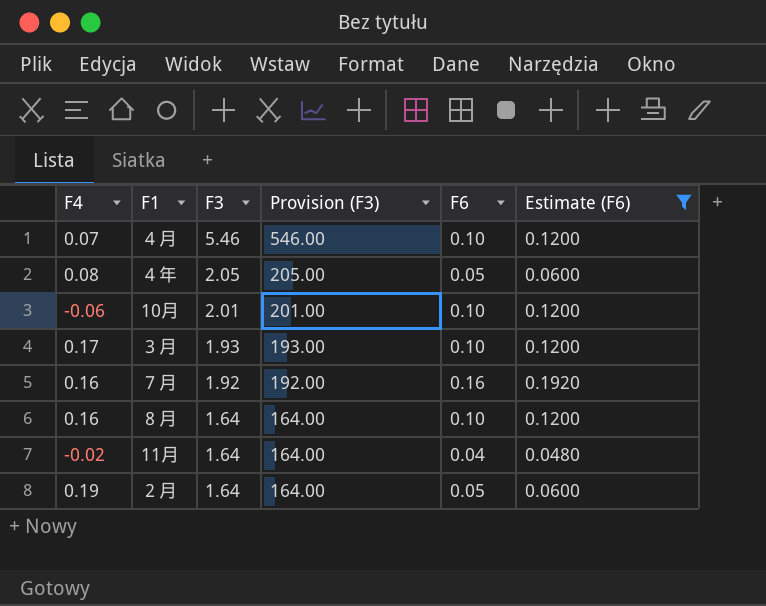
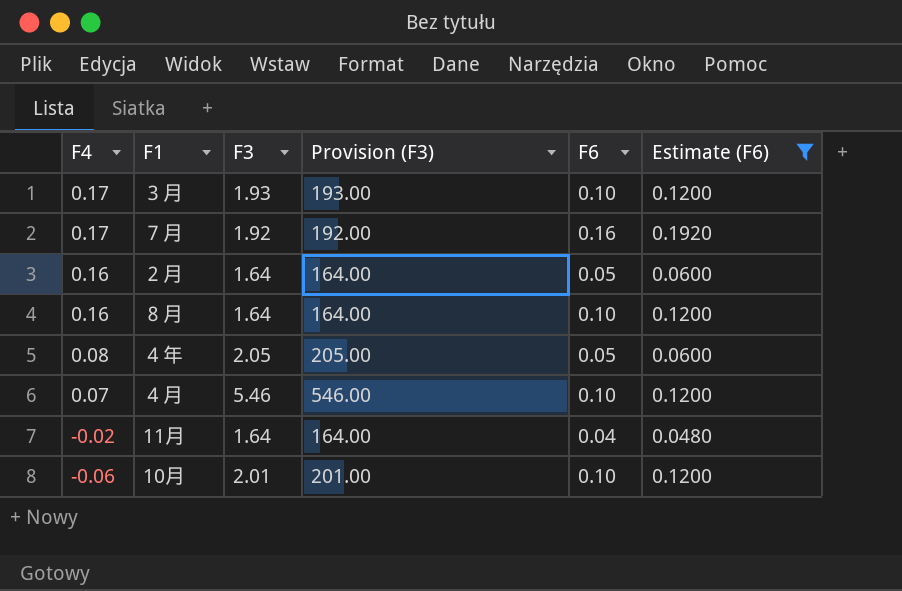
row order: F3 descending -> F4 descending
７月 | F4: 0.16 -> 0.17
２月 | F4: 0.19 -> 0.16

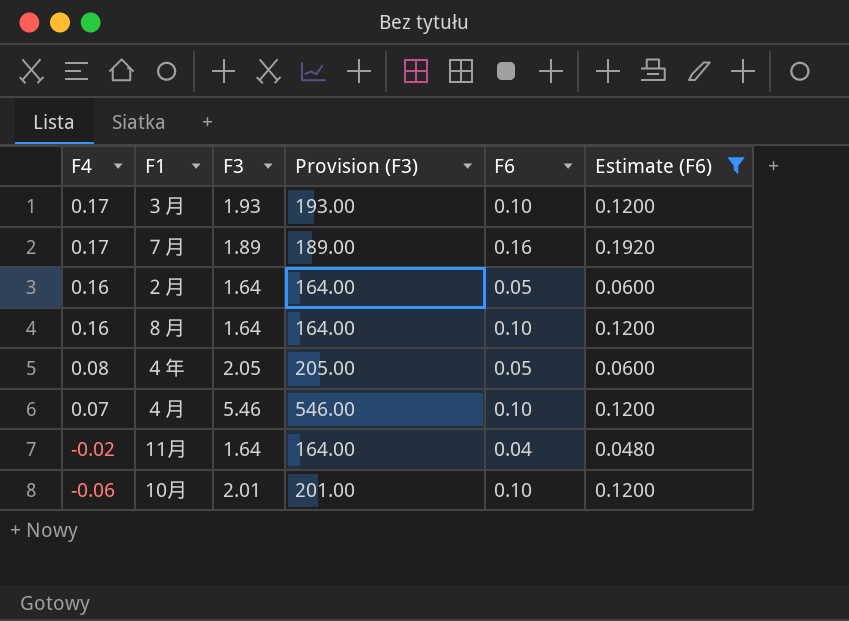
７月 | F3: 1.92 -> 1.89
７月 | Provision (F3): 192.00 -> 189.00

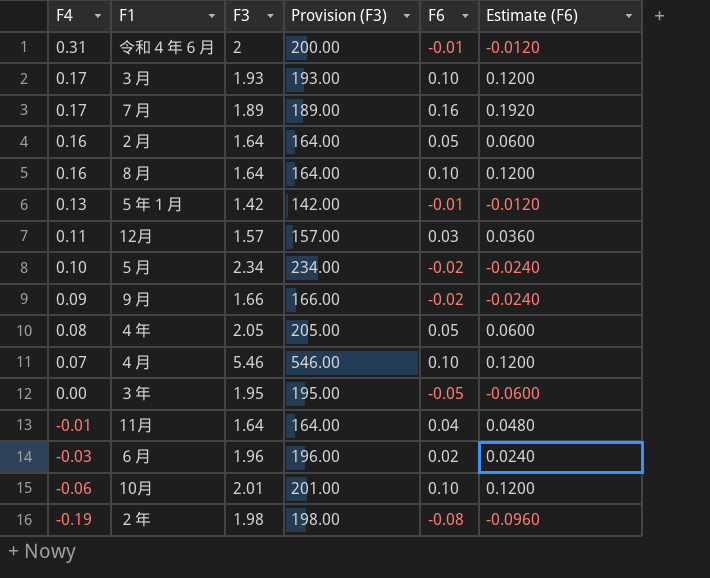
filter: Estimate (F6) >= 0.0480 -> none
11月 | F4: -0.02 -> -0.01

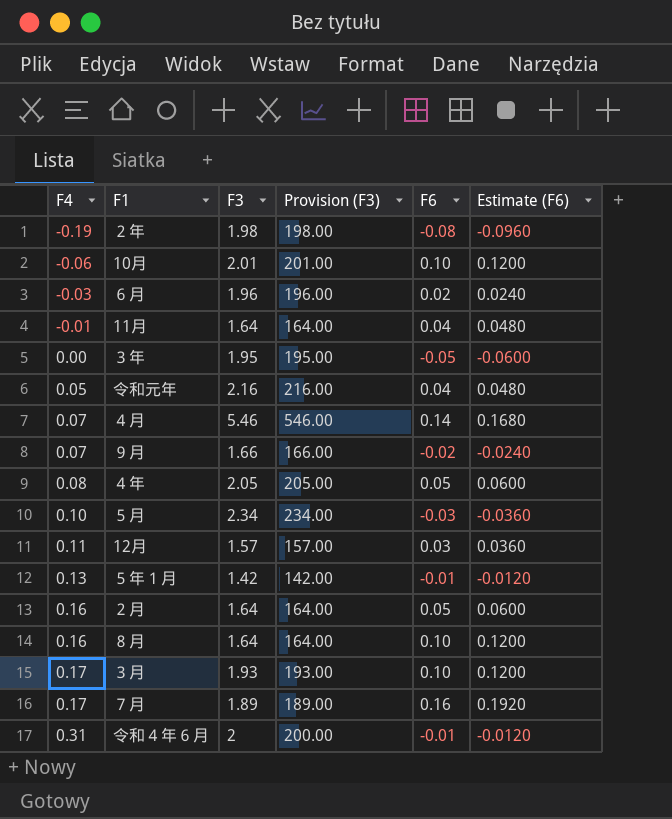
row order: F4 descending -> F4 ascending
row 令和元年: none -> 0.05 | 2.16 | 216.00 | 0.04 | 0.0480
４月 | F6: 0.10 -> 0.14
４月 | Estimate (F6): 0.1200 -> 0.1680
９月 | F4: 0.09 -> 0.07
５月 | F6: -0.02 -> -0.03
５月 | Estimate (F6): -0.0240 -> -0.0360

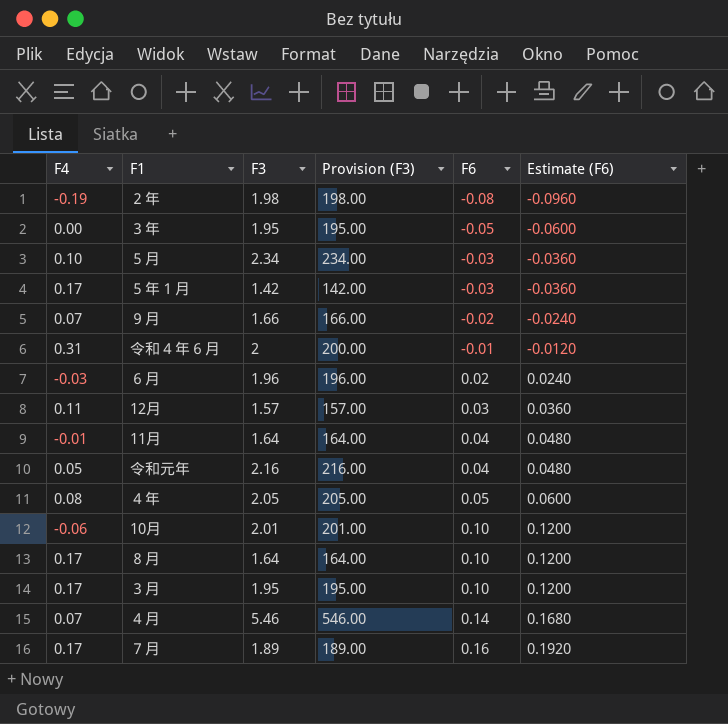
row order: F4 ascending -> F6 ascending
row ２月: 0.16 | 1.64 | 164.00 | 0.05 | 0.0600 -> none
５年１月 | F4: 0.13 -> 0.17
５年１月 | F6: -0.01 -> -0.03
５年１月 | Estimate (F6): -0.0120 -> -0.0360
８月 | F4: 0.16 -> 0.17
３月 | F3: 1.93 -> 1.95
３月 | Provision (F3): 193.00 -> 195.00

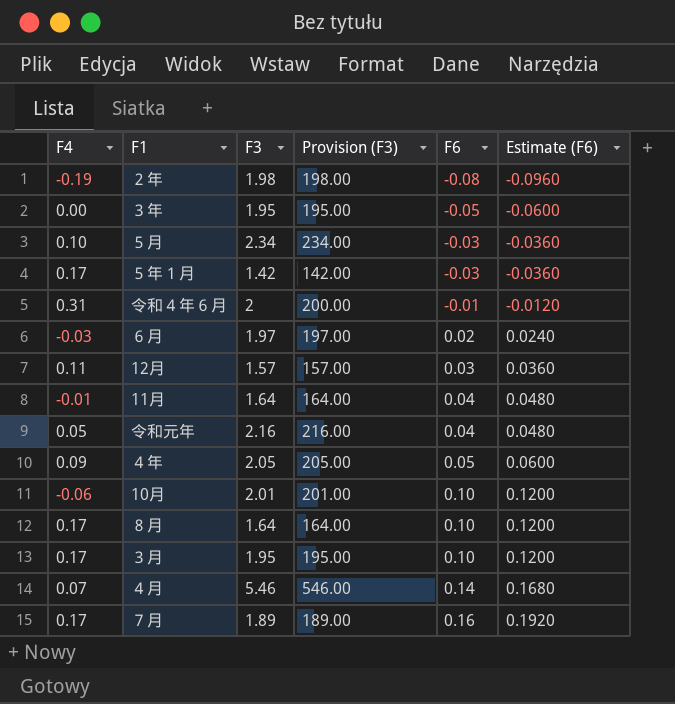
row ９月: 0.07 | 1.66 | 166.00 | -0.02 | -0.0240 -> none
６月 | F3: 1.96 -> 1.97
６月 | Provision (F3): 196.00 -> 197.00
４年 | F4: 0.08 -> 0.09

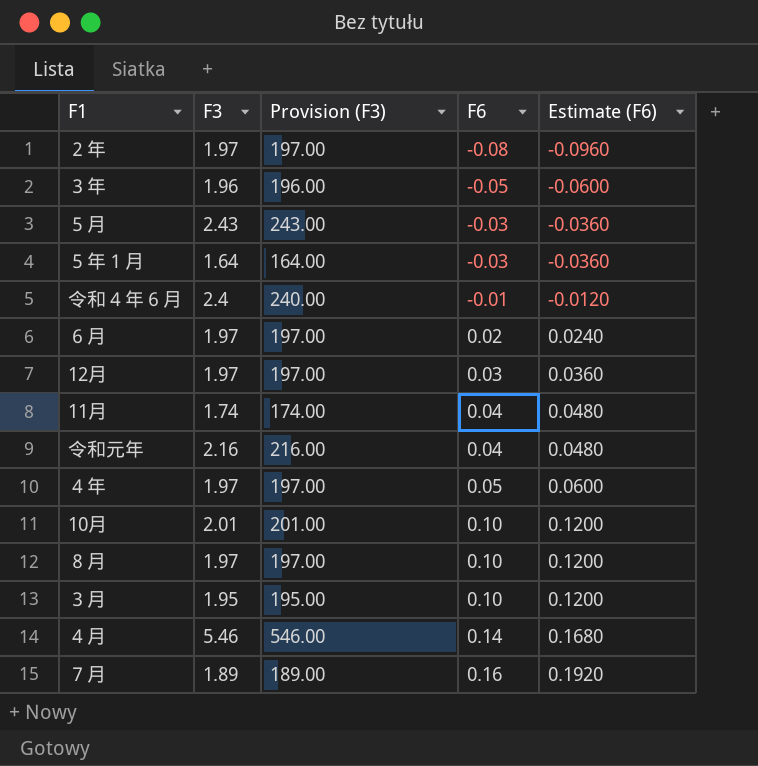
column F4 | position: 1 -> none
２年 | F3: 1.98 -> 1.97
２年 | Provision (F3): 198.00 -> 197.00
３年 | F3: 1.95 -> 1.96
３年 | Provision (F3): 195.00 -> 196.00
５月 | F3: 2.34 -> 2.43
５月 | Provision (F3): 234.00 -> 243.00
５年１月 | F3: 1.42 -> 1.64
５年１月 | Provision (F3): 142.00 -> 164.00
令和４年６月 | F3: 2 -> 2.4
令和４年６月 | Provision (F3): 200.00 -> 240.00
12月 | F3: 1.57 -> 1.97
12月 | Provision (F3): 157.00 -> 197.00
11月 | F3: 1.64 -> 1.74
11月 | Provision (F3): 164.00 -> 174.00
４年 | F3: 2.05 -> 1.97
４年 | Provision (F3): 205.00 -> 197.00
８月 | F3: 1.64 -> 1.97
８月 | Provision (F3): 164.00 -> 197.00

